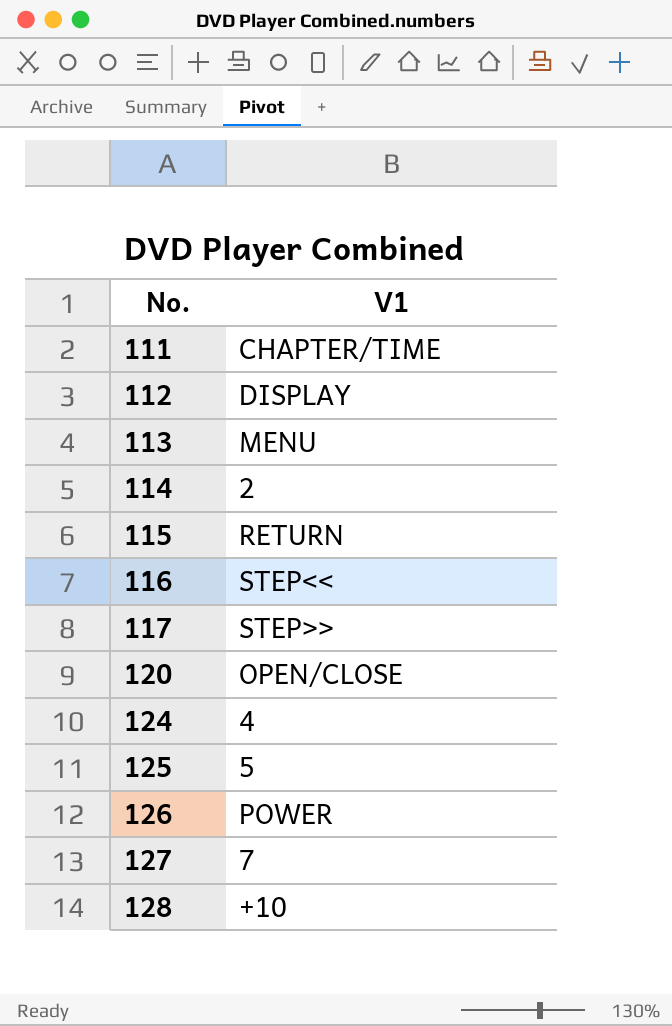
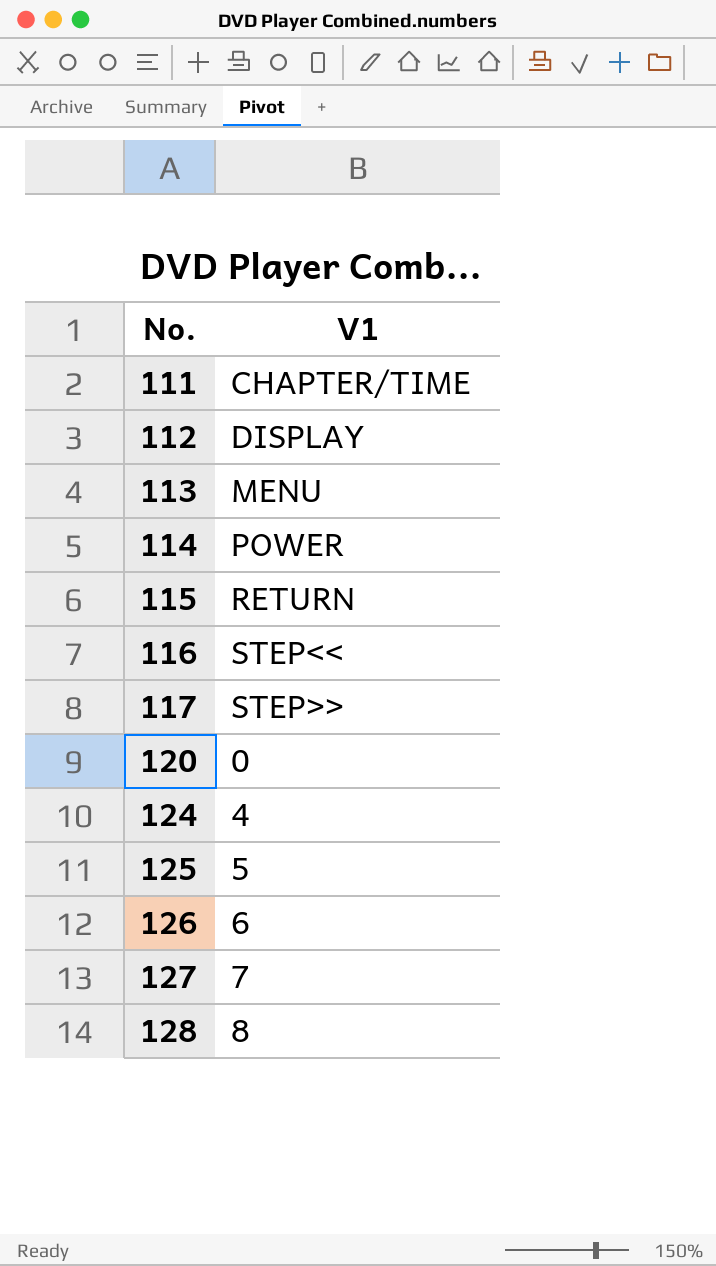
114 | V1: 2 -> POWER
120 | V1: OPEN/CLOSE -> 0
126 | V1: POWER -> 6
128 | V1: +10 -> 8

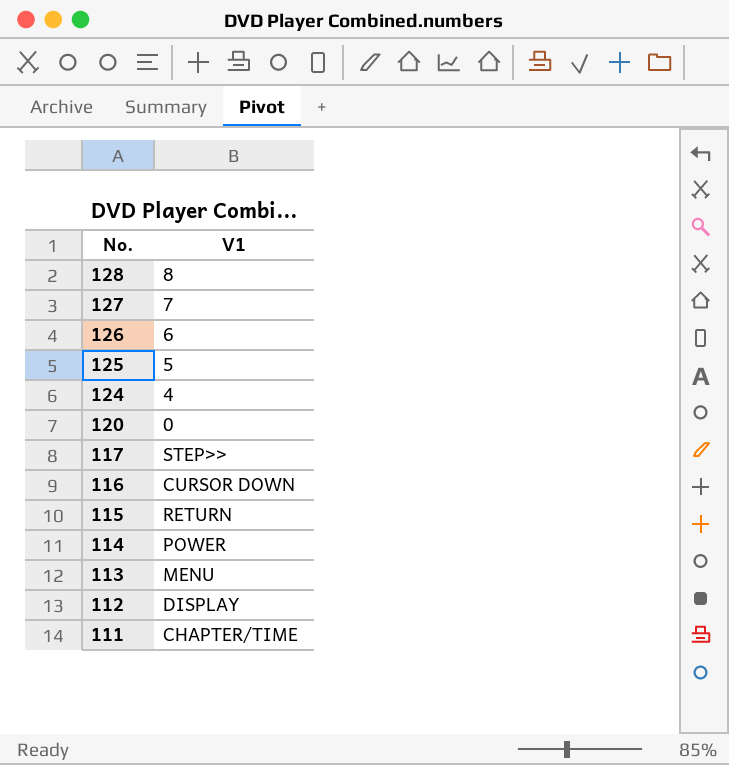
row order: No. ascending -> No. descending
116 | V1: STEP<< -> CURSOR DOWN

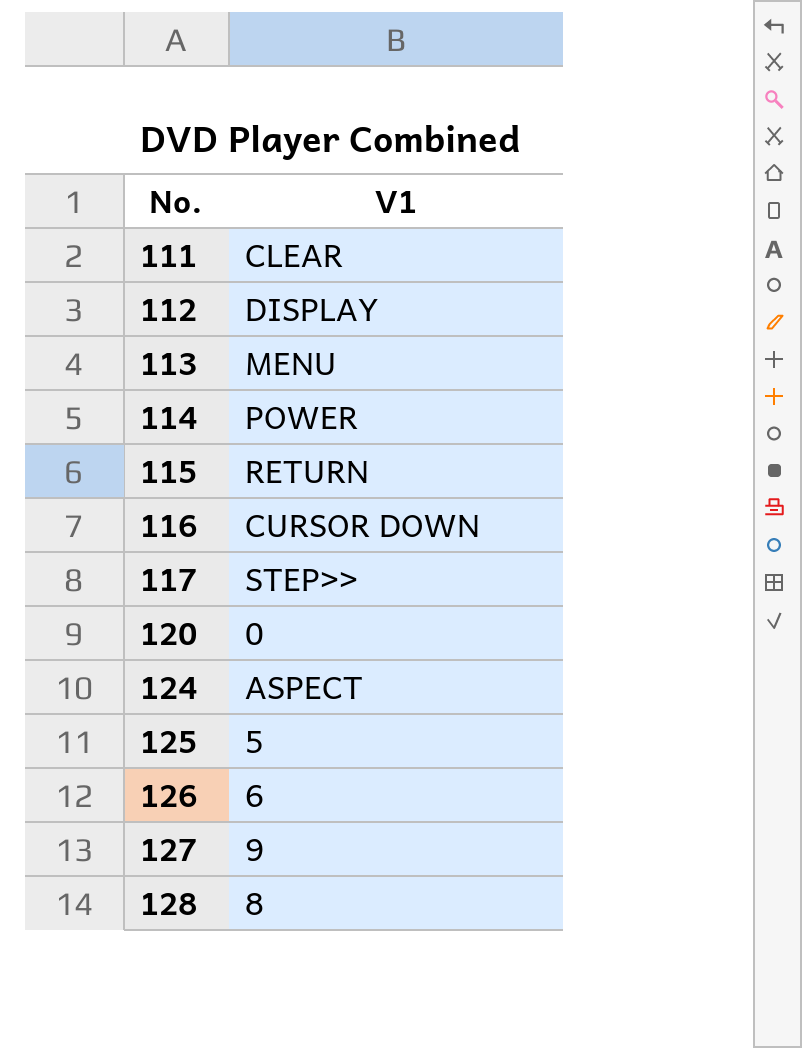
row order: No. descending -> No. ascending
111 | V1: CHAPTER/TIME -> CLEAR
124 | V1: 4 -> ASPECT
127 | V1: 7 -> 9

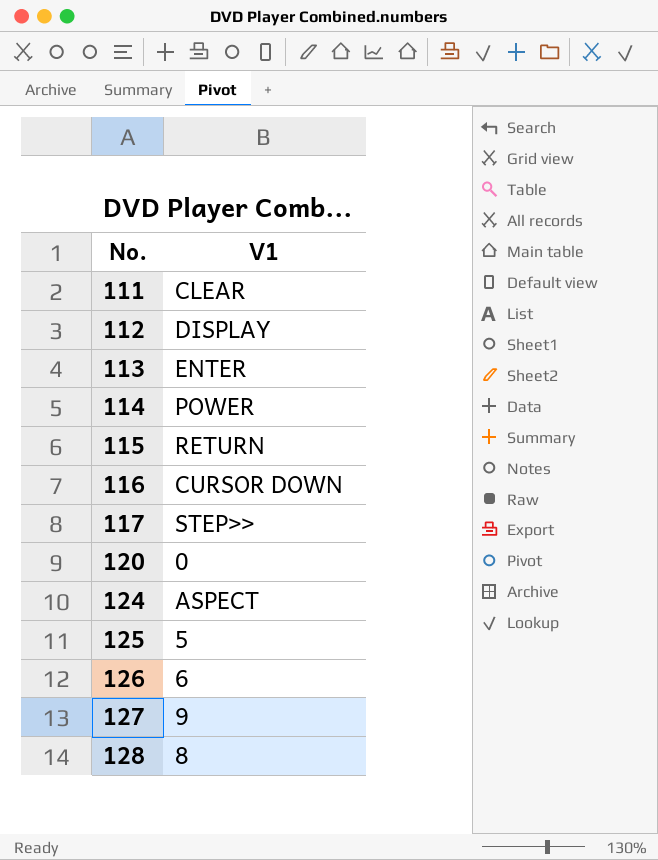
113 | V1: MENU -> ENTER

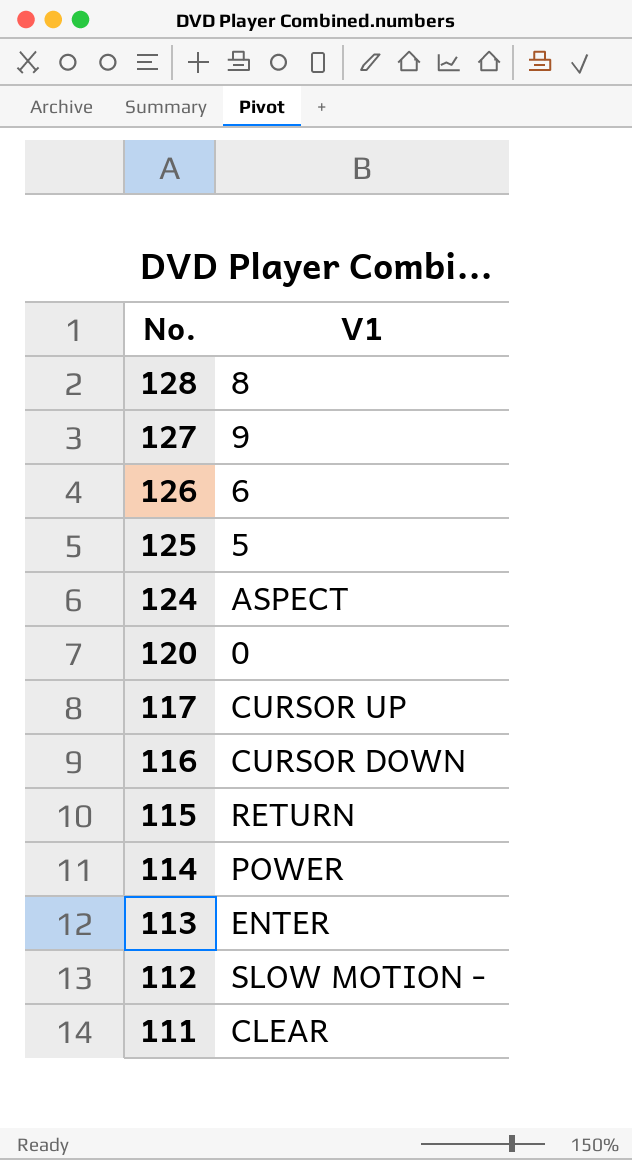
row order: No. ascending -> No. descending
117 | V1: STEP>> -> CURSOR UP
112 | V1: DISPLAY -> SLOW MOTION -

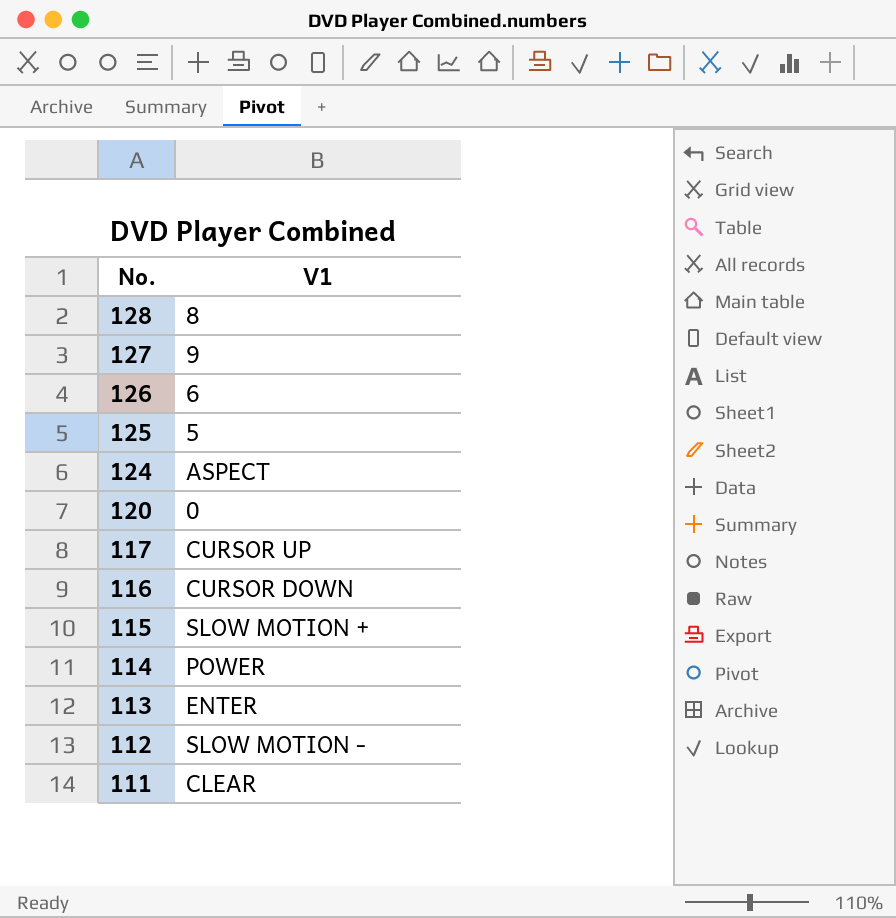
115 | V1: RETURN -> SLOW MOTION +

